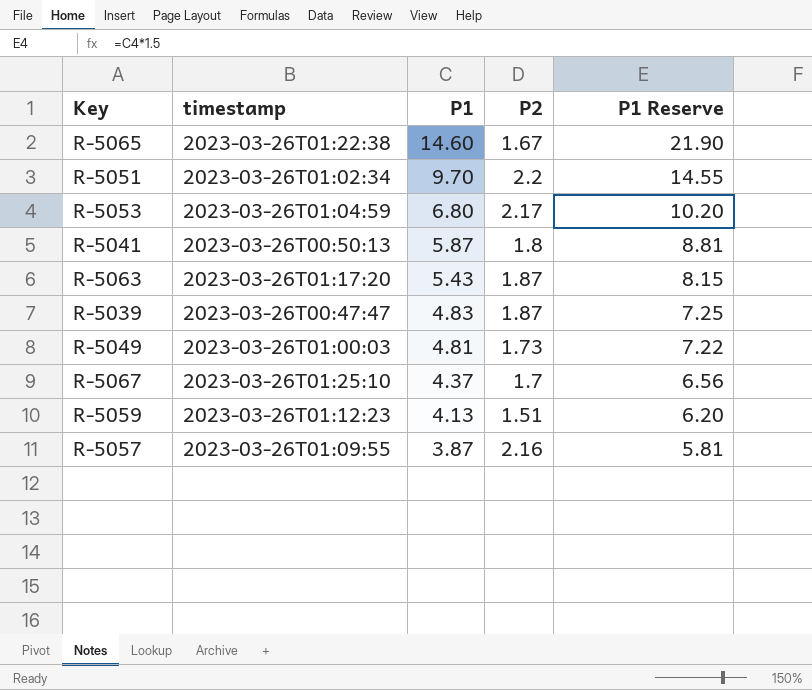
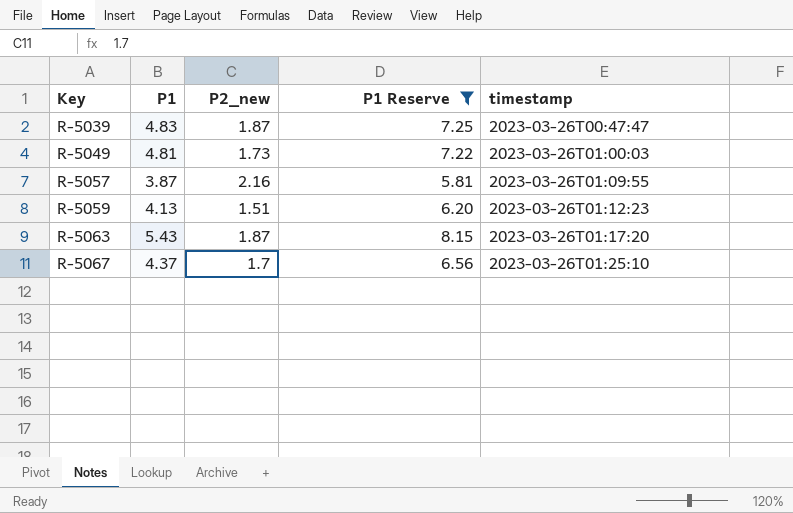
filter: none -> P1 Reserve <= 8.15
row order: P1 descending -> Key ascending
column name: P2 -> P2_new
column timestamp | position: 2 -> 5

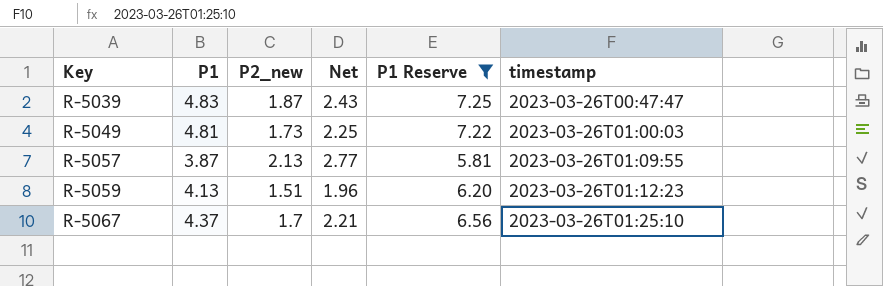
column Net | formula: none -> [P2_new] * 1.3
row R-5063: 5.43 | 1.87 | 8.15 | 2023-03-26T01:17:20 -> none
R-5057 | P2_new: 2.16 -> 2.13

